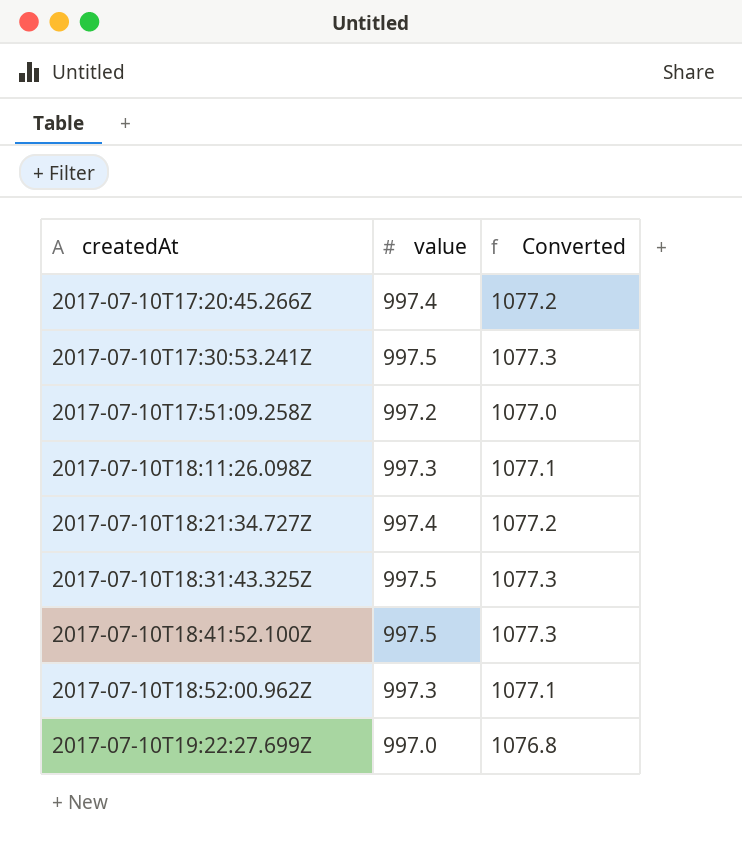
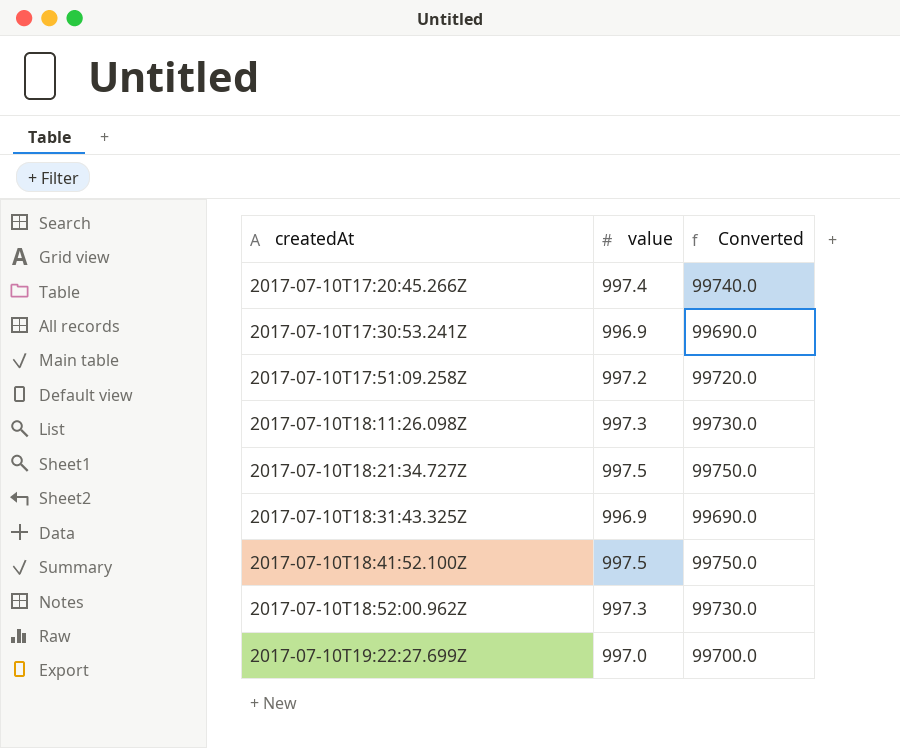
column Converted | formula: [value] * 1.08 -> [value] * 100
2017-07-10T17:30:53.241Z | value: 997.5 -> 996.9
2017-07-10T18:21:34.727Z | value: 997.4 -> 997.5
2017-07-10T18:31:43.325Z | value: 997.5 -> 996.9

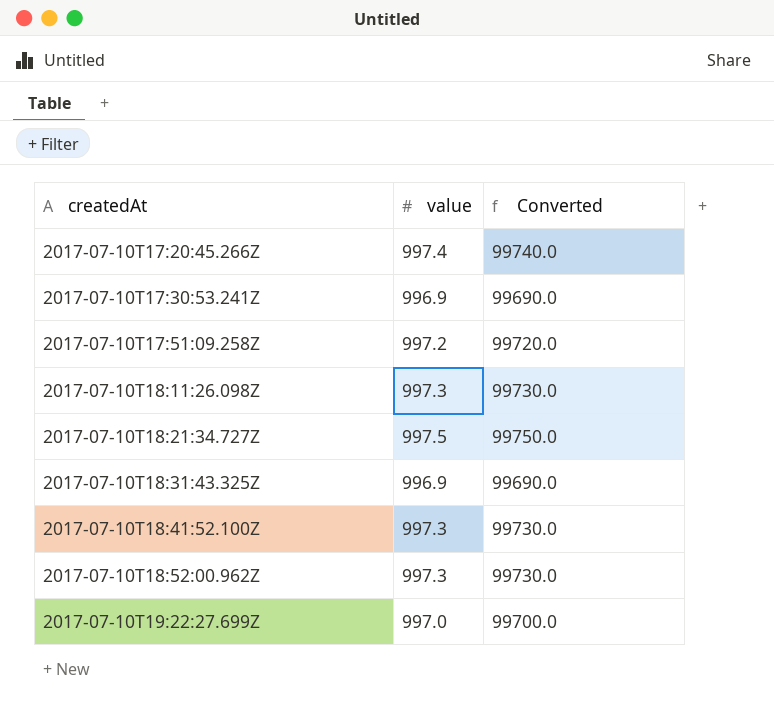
2017-07-10T18:41:52.100Z | value: 997.5 -> 997.3
2017-07-10T18:41:52.100Z | Converted: 99750.0 -> 99730.0

